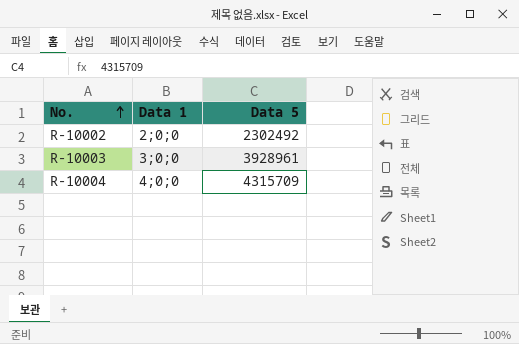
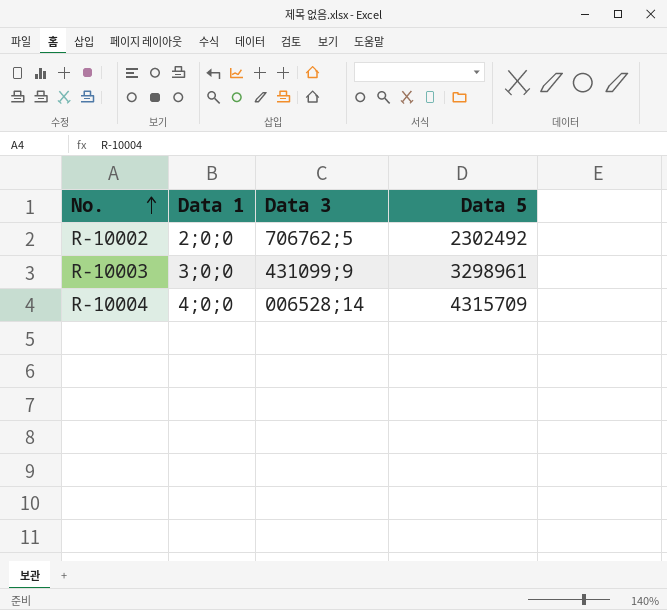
column Data 3 | position: none -> 3
R-10003 | Data 5: 3928961 -> 3298961

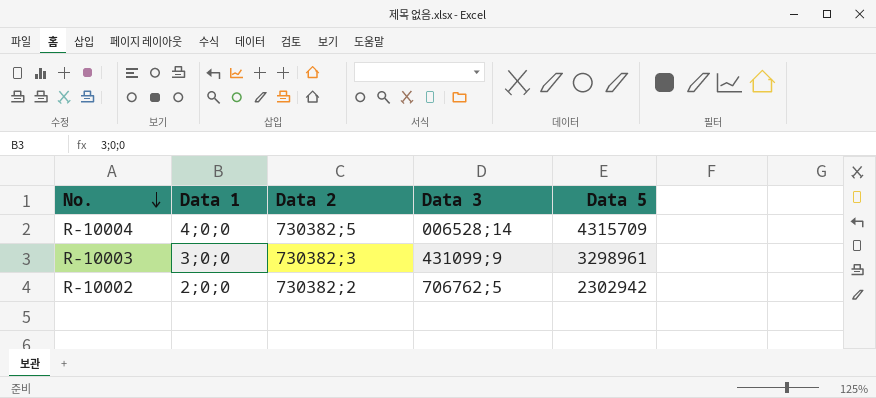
row order: No. ascending -> No. descending
column Data 2 | position: none -> 3
R-10002 | Data 5: 2302492 -> 2302942

